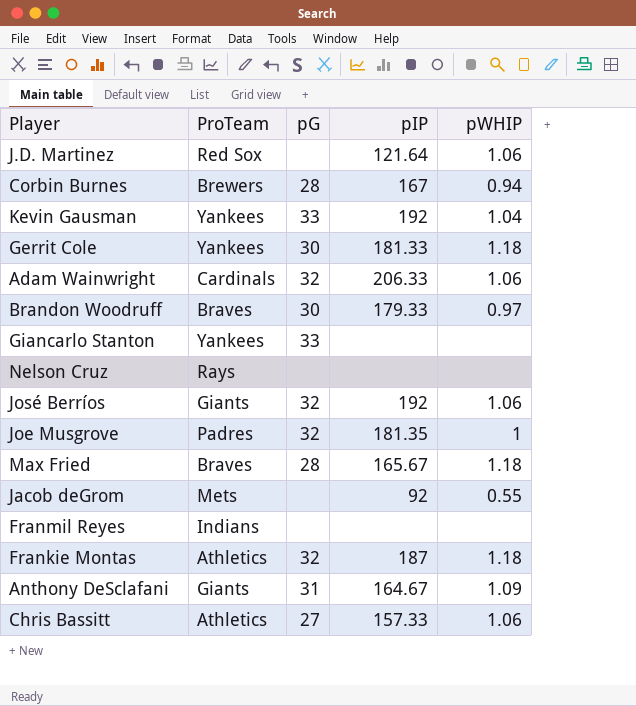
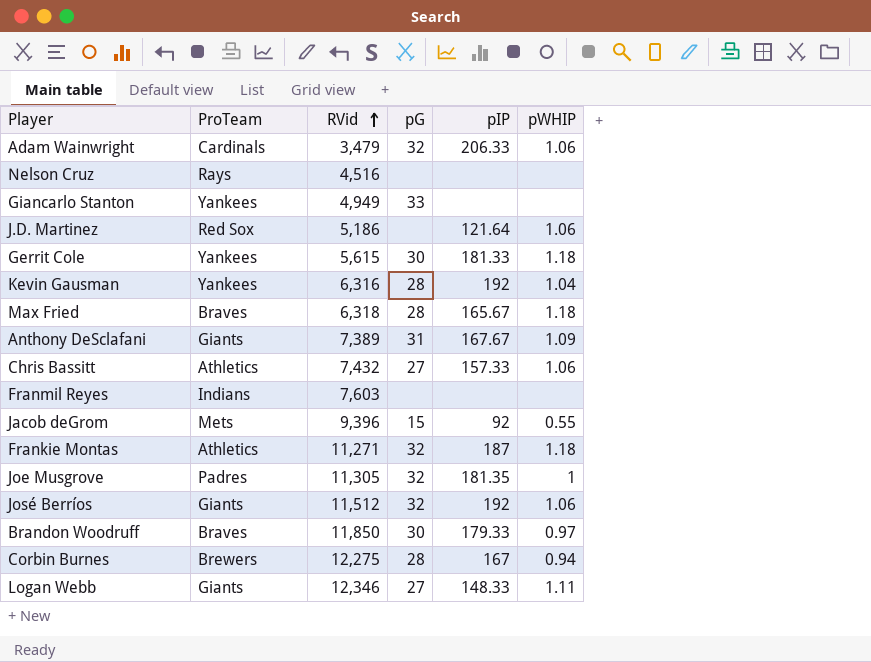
row order: none -> RVid ascending
column RVid | position: none -> 3
Kevin Gausman | pG: 33 -> 28
Anthony DeSclafani | pIP: 164.67 -> 167.67
Jacob deGrom | pG: none -> 15
row Logan Webb: none -> Giants | 12,346 | 27 | 148.33 | 1.11

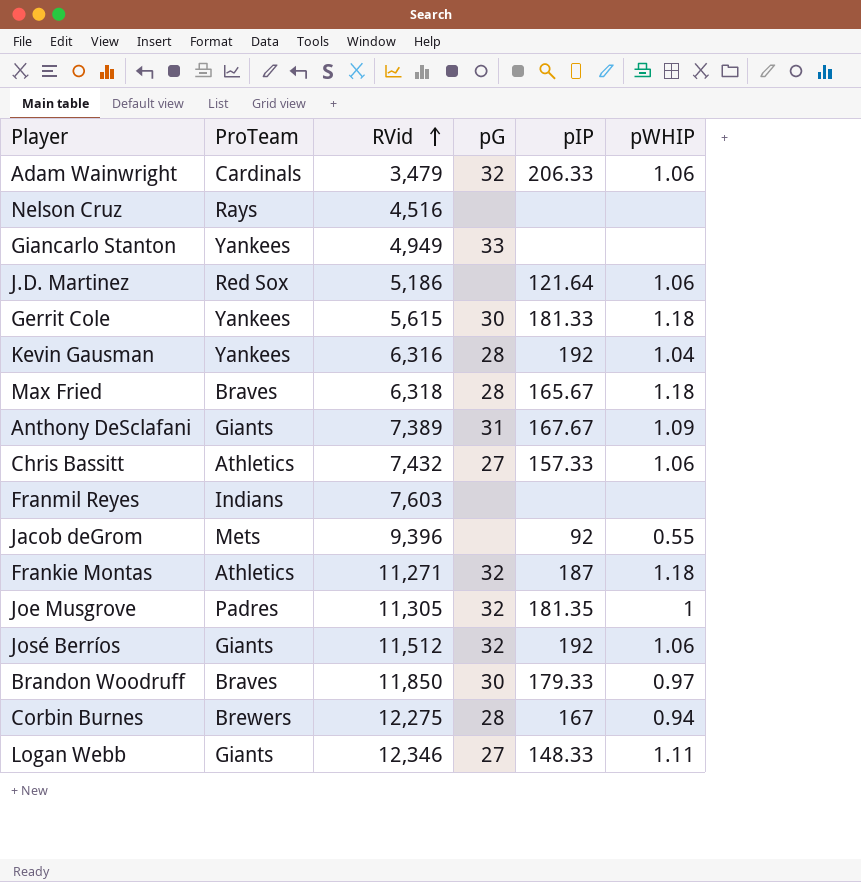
Jacob deGrom | pG: 15 -> none

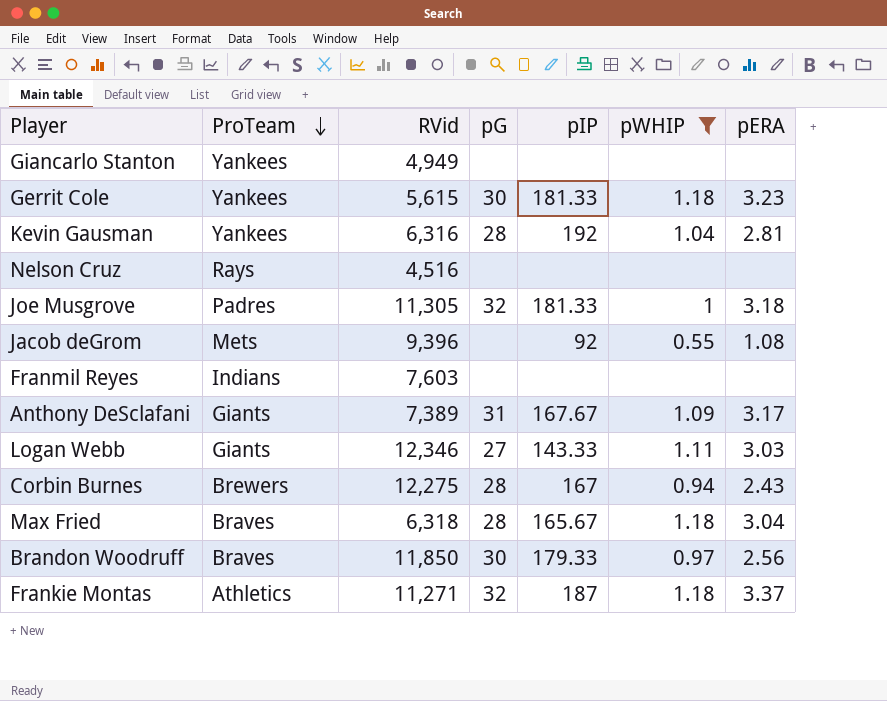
filter: none -> pWHIP != 1.06
row order: RVid ascending -> ProTeam descending
column pERA | position: none -> 7
Giancarlo Stanton | pG: 33 -> none
Joe Musgrove | pIP: 181.35 -> 181.33
Logan Webb | pIP: 148.33 -> 143.33

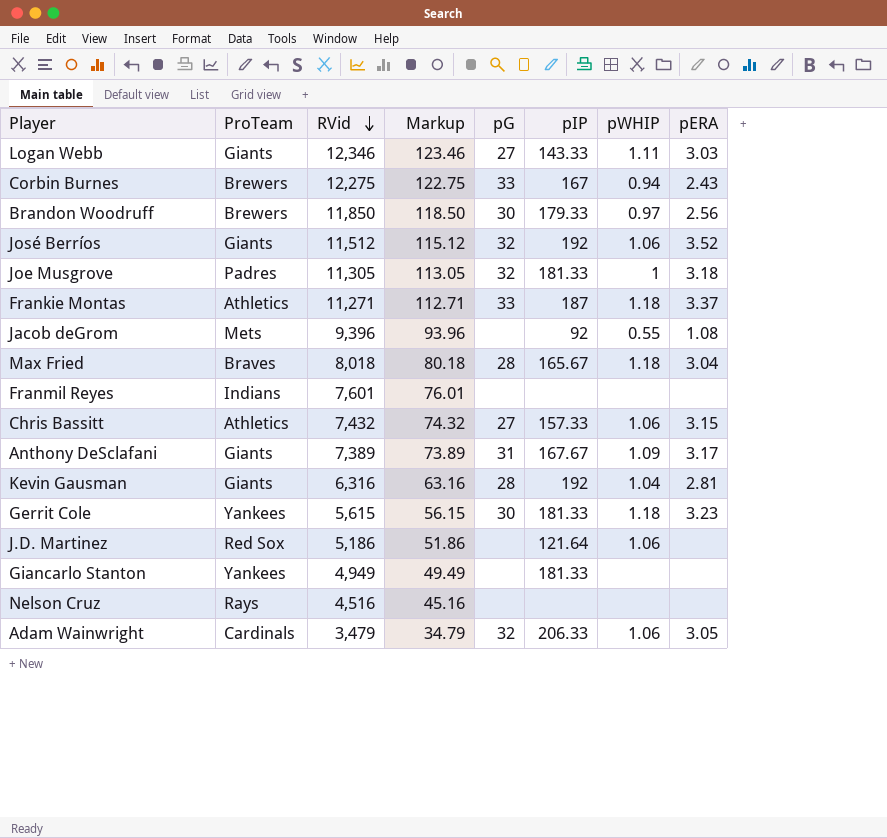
filter: pWHIP != 1.06 -> none
row order: ProTeam descending -> RVid descending
column Markup | formula: none -> [RVid] * 0.01
Corbin Burnes | pG: 28 -> 33
Brandon Woodruff | ProTeam: Braves -> Brewers
Frankie Montas | pG: 32 -> 33
Max Fried | RVid: 6,318 -> 8,018
Franmil Reyes | RVid: 7,603 -> 7,601
Kevin Gausman | ProTeam: Yankees -> Giants
Giancarlo Stanton | pIP: none -> 181.33

